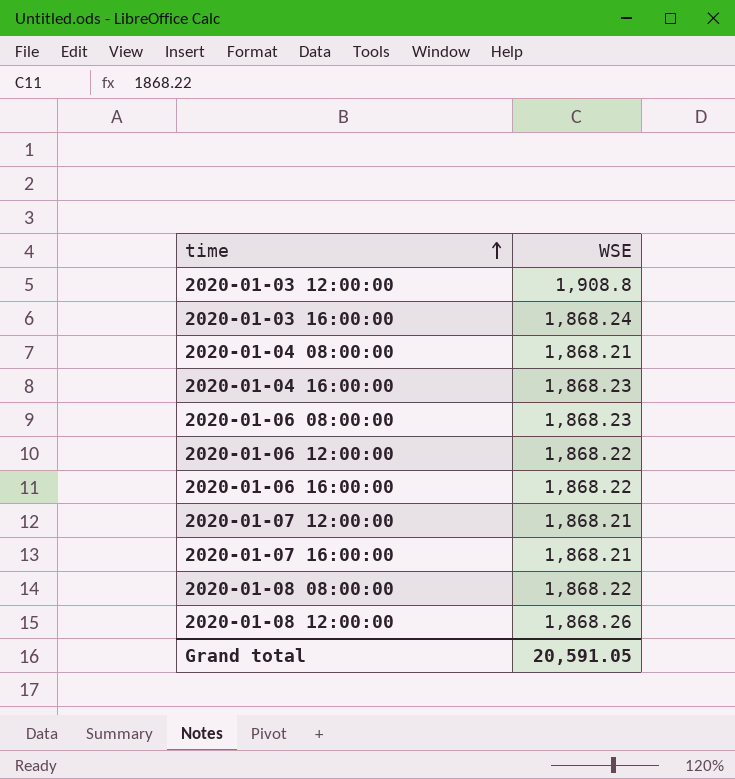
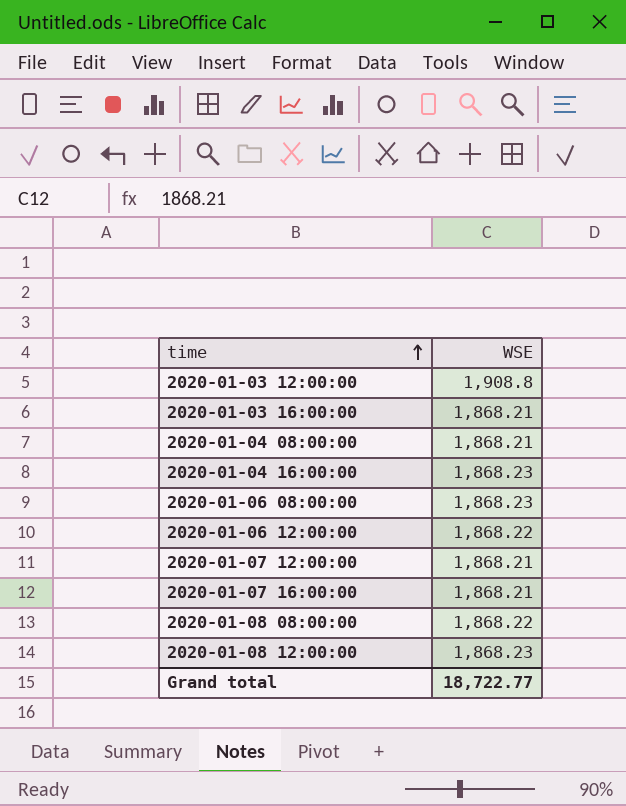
row 2020-01-06 16:00:00: 1,868.22 -> none
2020-01-03 16:00:00 | WSE: 1,868.24 -> 1,868.21
2020-01-08 12:00:00 | WSE: 1,868.26 -> 1,868.23
Grand total | WSE: 20,591.05 -> 18,722.77

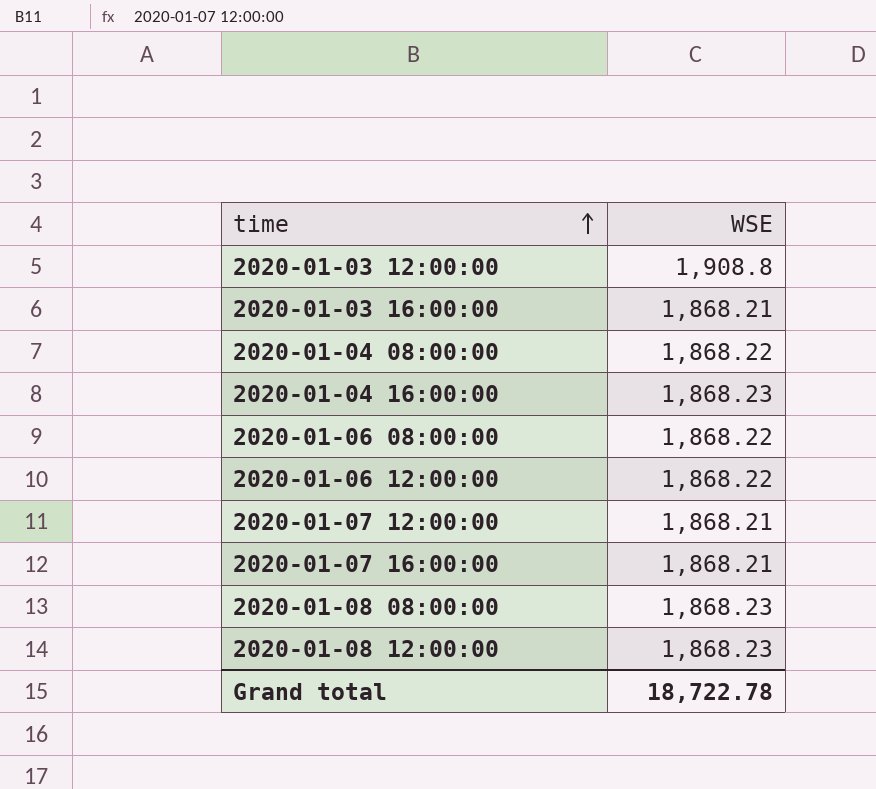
2020-01-04 08:00:00 | WSE: 1,868.21 -> 1,868.22
2020-01-06 08:00:00 | WSE: 1,868.23 -> 1,868.22
2020-01-08 08:00:00 | WSE: 1,868.22 -> 1,868.23
Grand total | WSE: 18,722.77 -> 18,722.78

